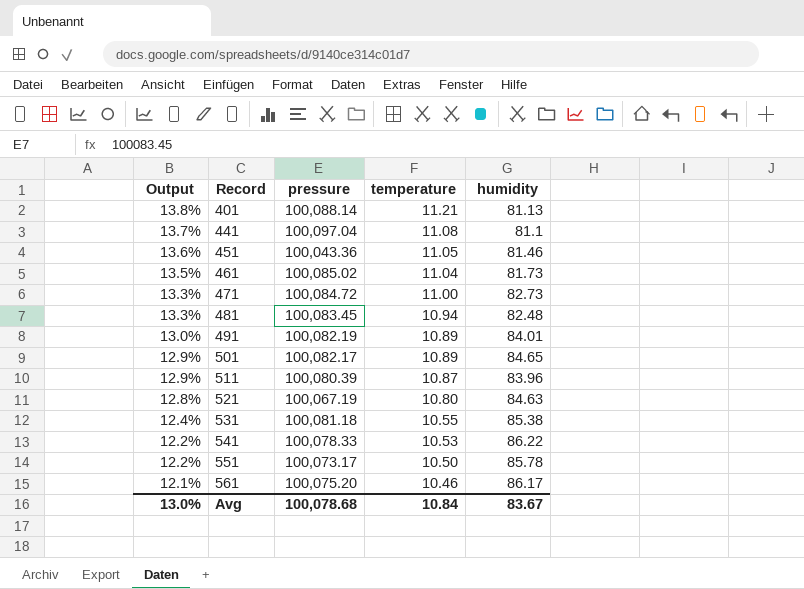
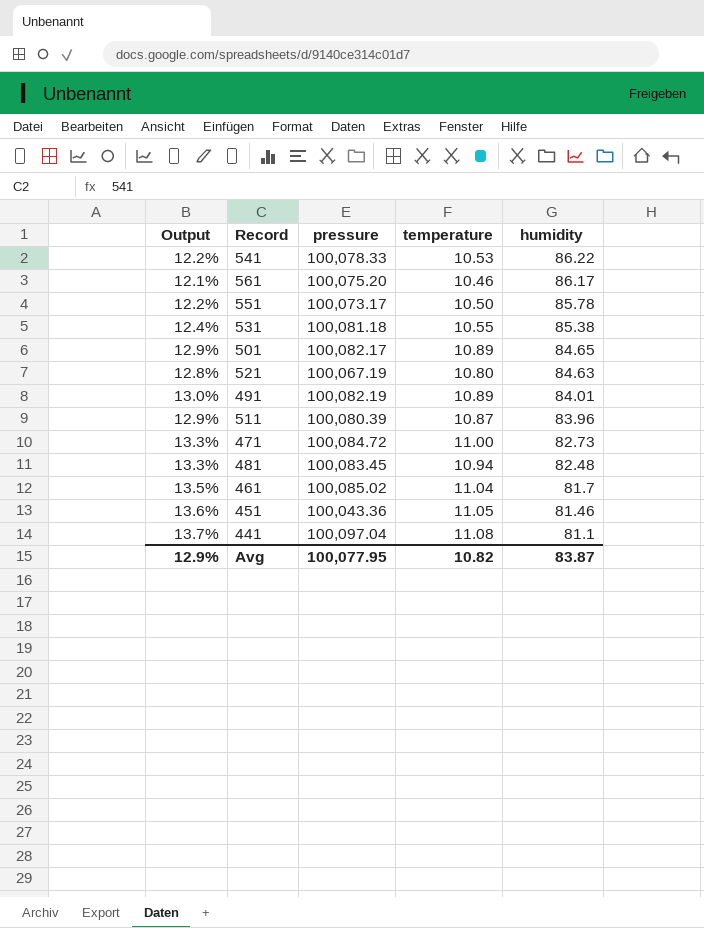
row order: Output descending -> humidity descending
row 401: 13.8% | 100,088.14 | 11.21 | 81.13 -> none
461 | humidity: 81.73 -> 81.7
Avg | Output: 13.0% -> 12.9%
Avg | pressure: 100,078.68 -> 100,077.95
Avg | temperature: 10.84 -> 10.82
Avg | humidity: 83.67 -> 83.87

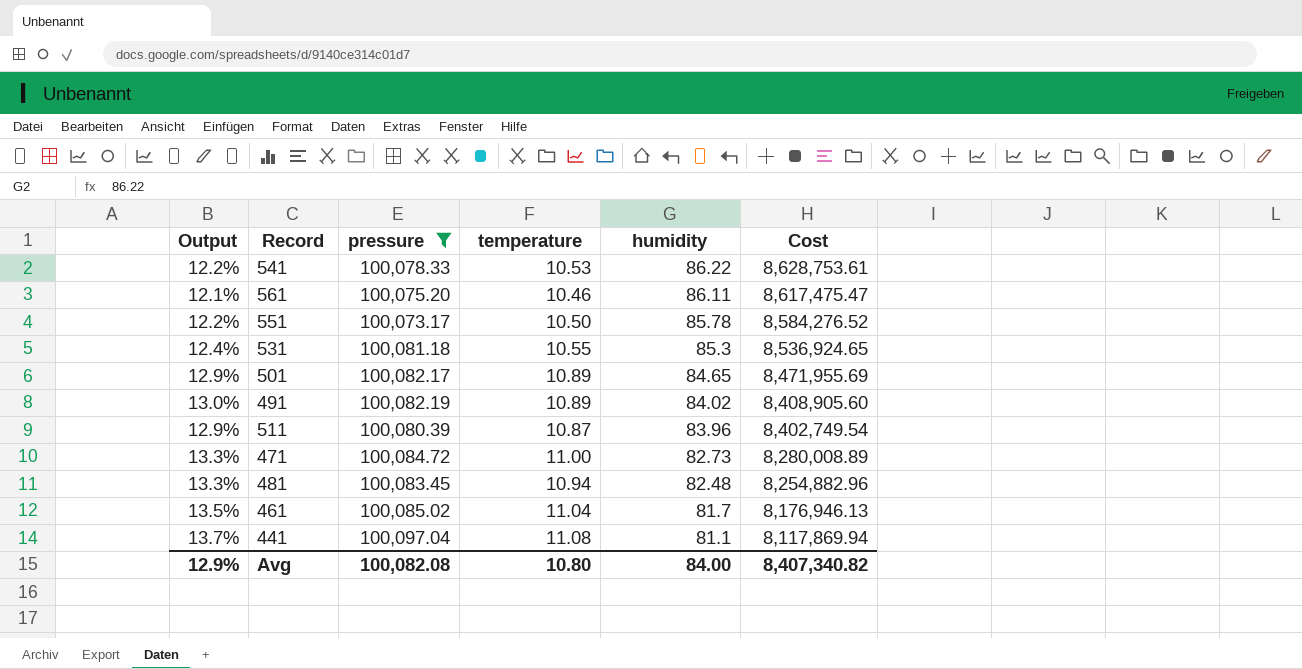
filter: none -> pressure >= 100,073.17
column Cost | formula: none -> [pressure] * [humidity]
561 | humidity: 86.17 -> 86.11
531 | humidity: 85.38 -> 85.3
491 | humidity: 84.01 -> 84.02
Avg | pressure: 100,077.95 -> 100,082.08
Avg | temperature: 10.82 -> 10.80
Avg | humidity: 83.87 -> 84.00

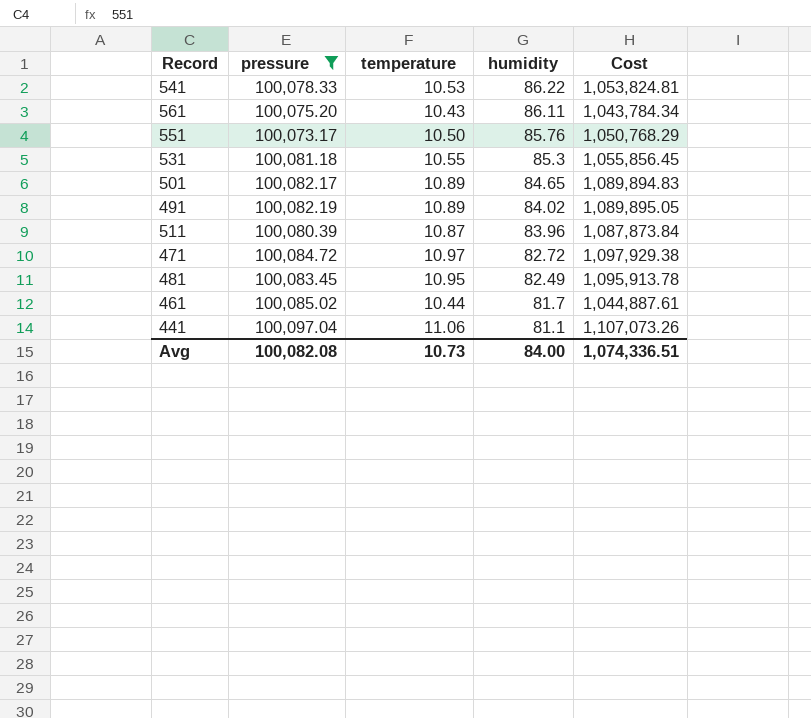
column Output | formula: [temperature] / [humidity] -> none
column Cost | formula: [pressure] * [humidity] -> [pressure] * [temperature]
561 | temperature: 10.46 -> 10.43
551 | humidity: 85.78 -> 85.76
471 | temperature: 11.00 -> 10.97
471 | humidity: 82.73 -> 82.72
481 | temperature: 10.94 -> 10.95
481 | humidity: 82.48 -> 82.49
461 | temperature: 11.04 -> 10.44
441 | temperature: 11.08 -> 11.06
Avg | temperature: 10.80 -> 10.73
Avg | Cost: 8,407,340.82 -> 1,074,336.51

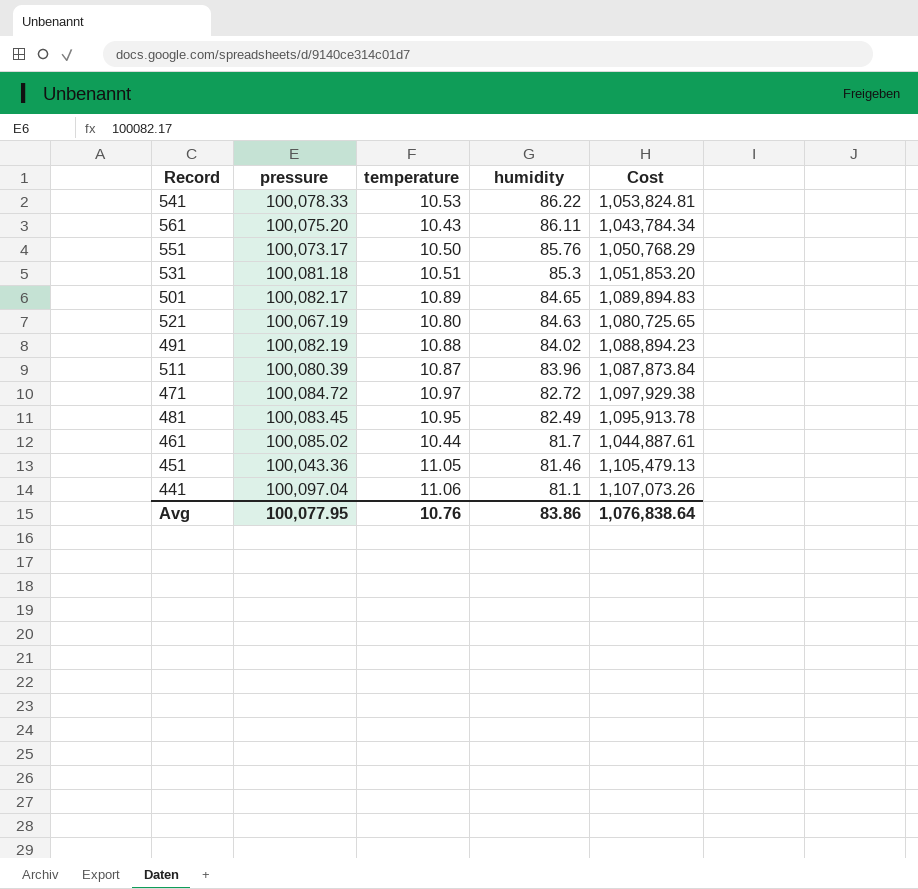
filter: pressure >= 100,073.17 -> none
531 | temperature: 10.55 -> 10.51
531 | Cost: 1,055,856.45 -> 1,051,853.20
491 | temperature: 10.89 -> 10.88
491 | Cost: 1,089,895.05 -> 1,088,894.23
Avg | pressure: 100,082.08 -> 100,077.95
Avg | temperature: 10.73 -> 10.76
Avg | humidity: 84.00 -> 83.86
Avg | Cost: 1,074,336.51 -> 1,076,838.64

